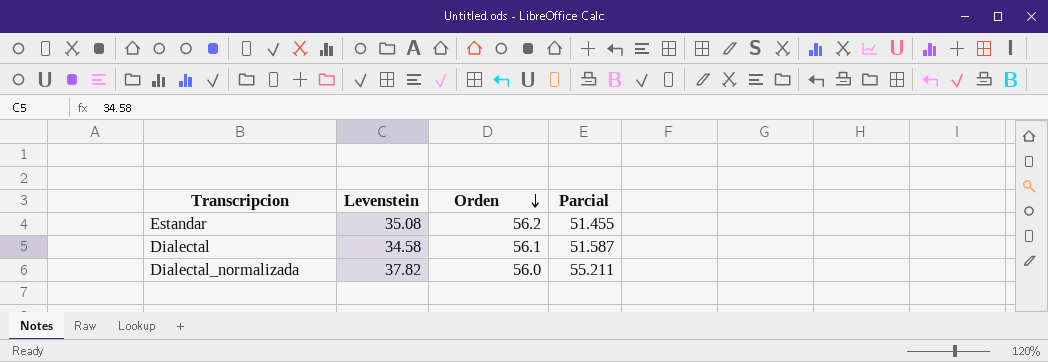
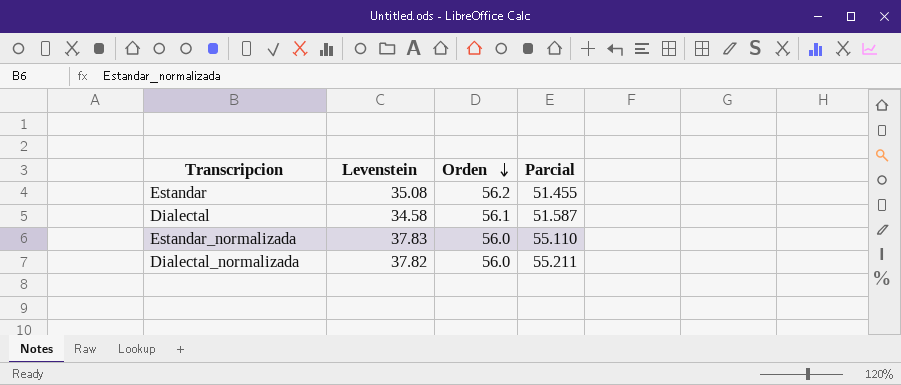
row Estandar_normalizada: none -> 37.83 | 56.0 | 55.110

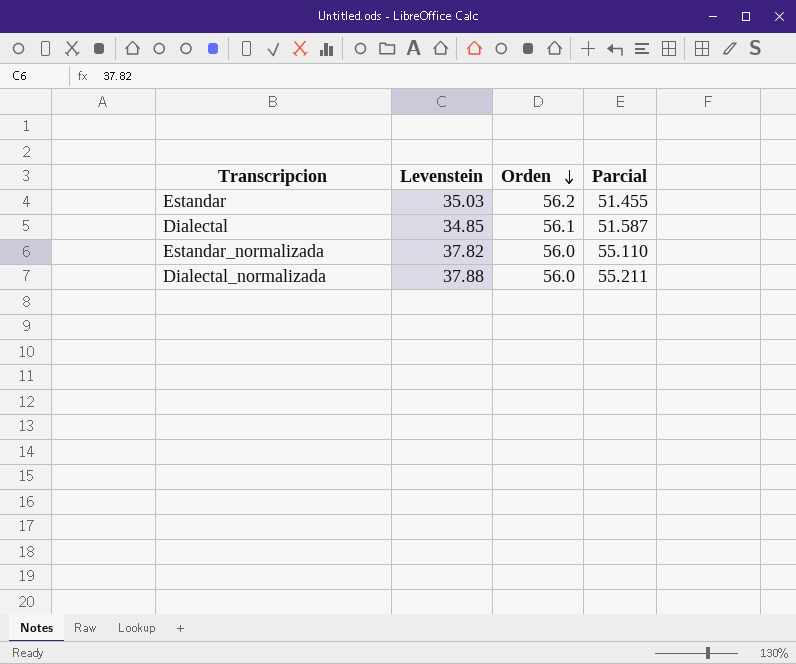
Estandar | Levenstein: 35.08 -> 35.03
Dialectal | Levenstein: 34.58 -> 34.85
Estandar_normalizada | Levenstein: 37.83 -> 37.82
Dialectal_normalizada | Levenstein: 37.82 -> 37.88

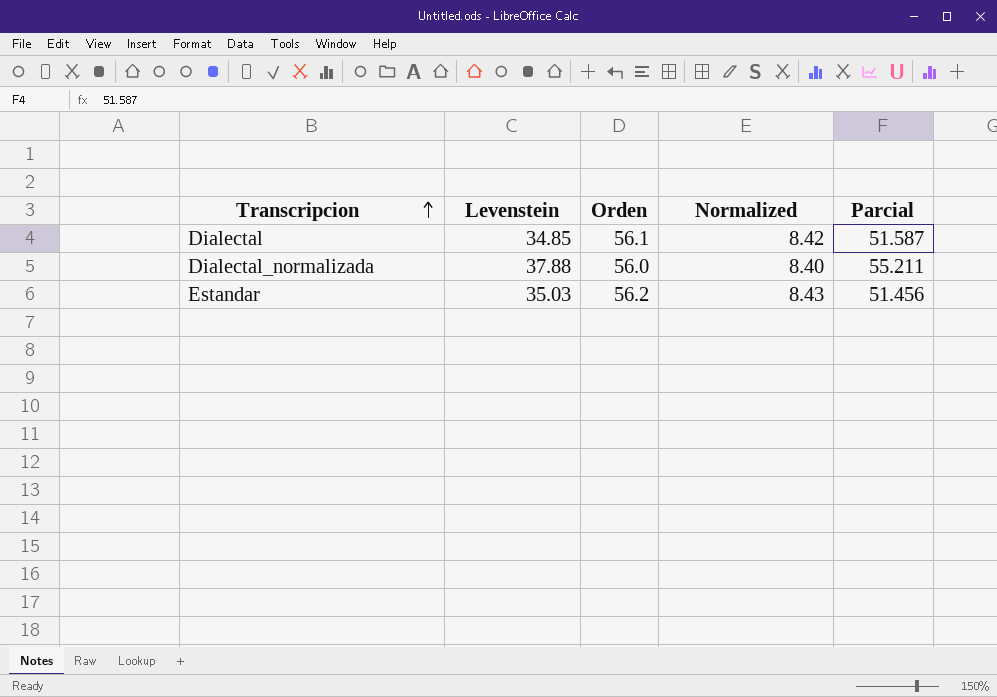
row order: Orden descending -> Transcripcion ascending
column Normalized | formula: none -> [Orden] * 0.15
row Estandar_normalizada: 37.82 | 56.0 | 55.110 -> none
Estandar | Parcial: 51.455 -> 51.456

